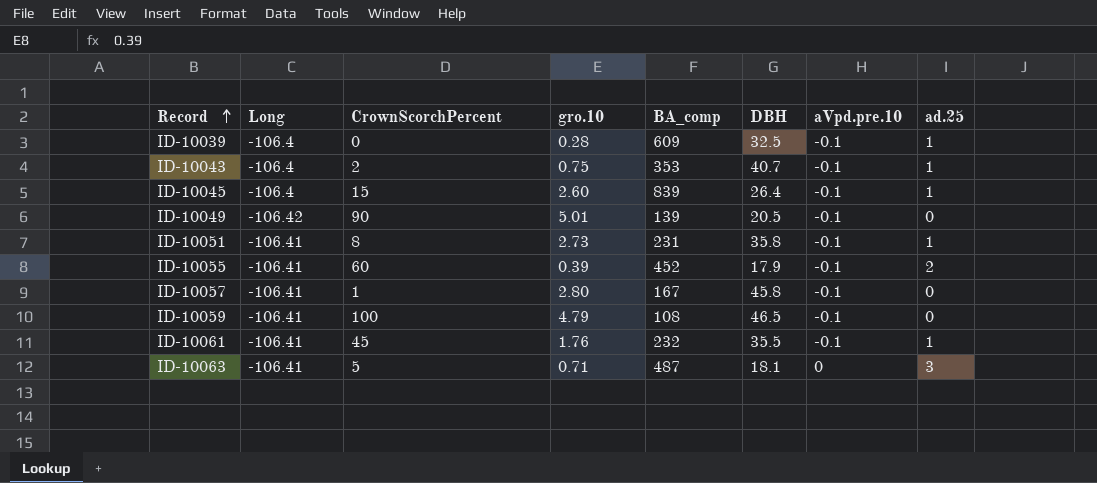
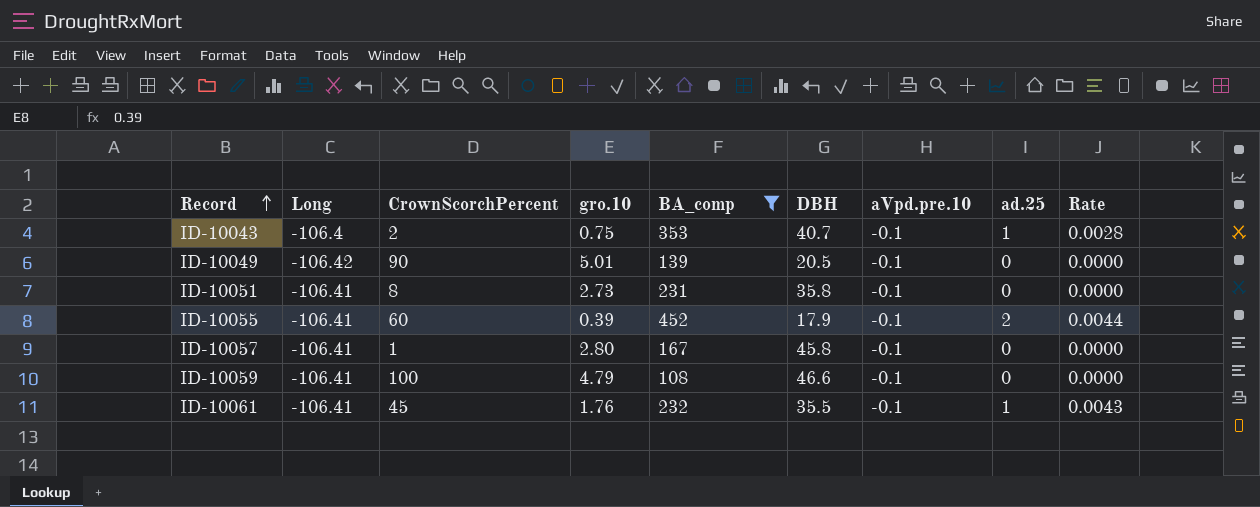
filter: none -> BA_comp <= 452
column Rate | formula: none -> [ad.25] / [BA_comp]
ID-10051 | ad.25: 1 -> 0
ID-10059 | DBH: 46.5 -> 46.6

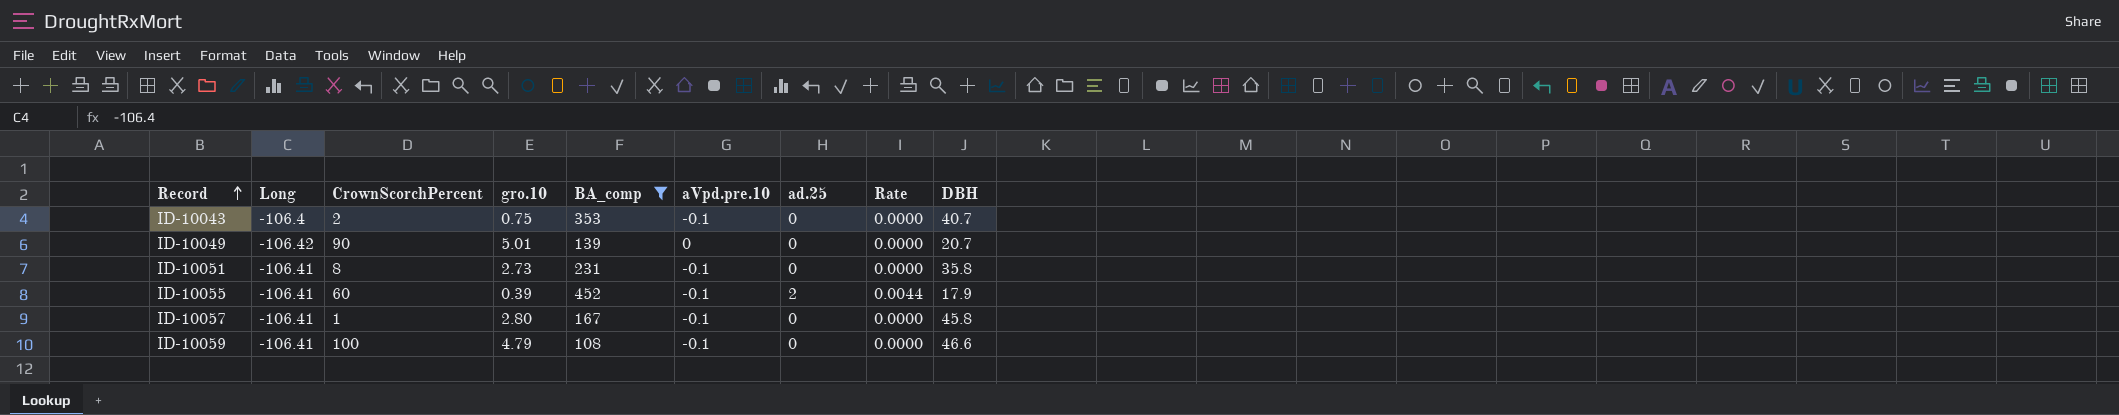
column DBH | position: 6 -> 9
row ID-10061: -106.41 | 45 | 1.76 | 232 | 35.5 | -0.1 | 1 | 0.0043 -> none
ID-10043 | ad.25: 1 -> 0
ID-10043 | Rate: 0.0028 -> 0.0000
ID-10049 | aVpd.pre.10: -0.1 -> 0
ID-10049 | DBH: 20.5 -> 20.7

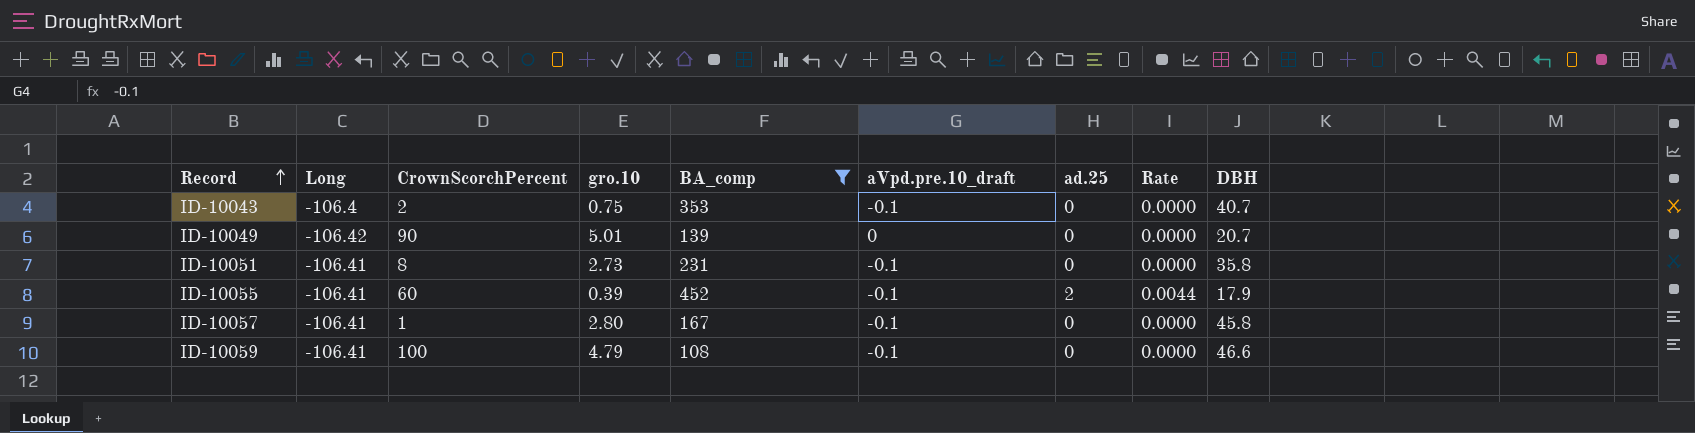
column name: aVpd.pre.10 -> aVpd.pre.10_draft

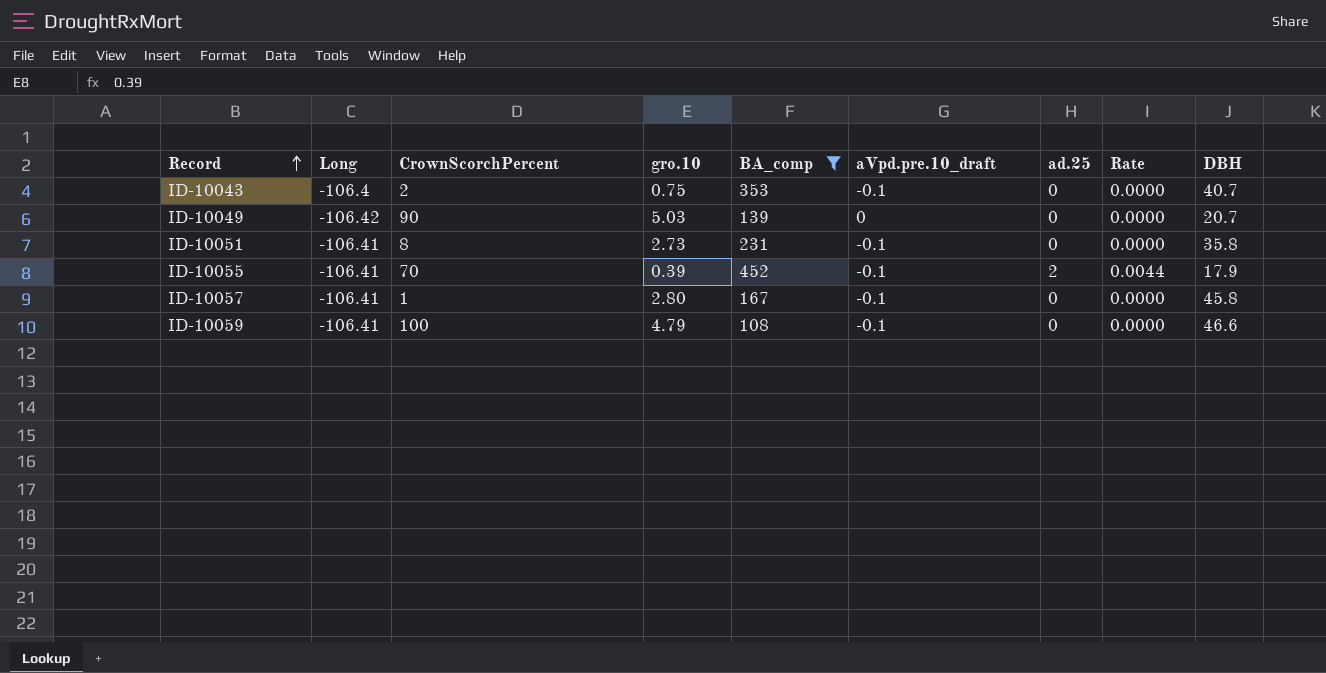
ID-10049 | gro.10: 5.01 -> 5.03
ID-10055 | CrownScorchPercent: 60 -> 70

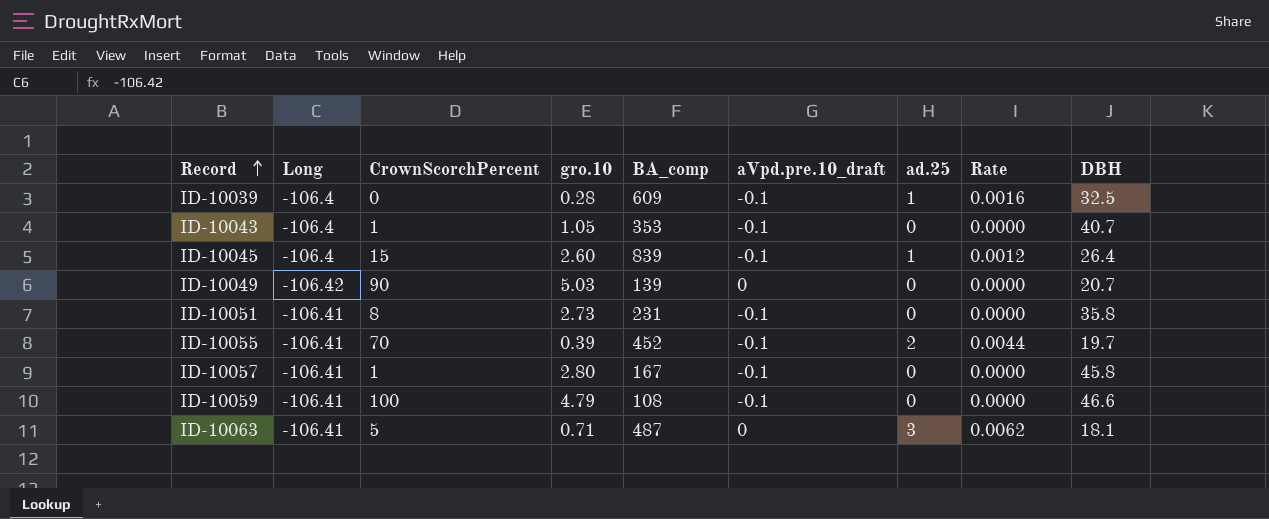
filter: BA_comp <= 452 -> none
ID-10043 | CrownScorchPercent: 2 -> 1
ID-10043 | gro.10: 0.75 -> 1.05
ID-10055 | DBH: 17.9 -> 19.7

